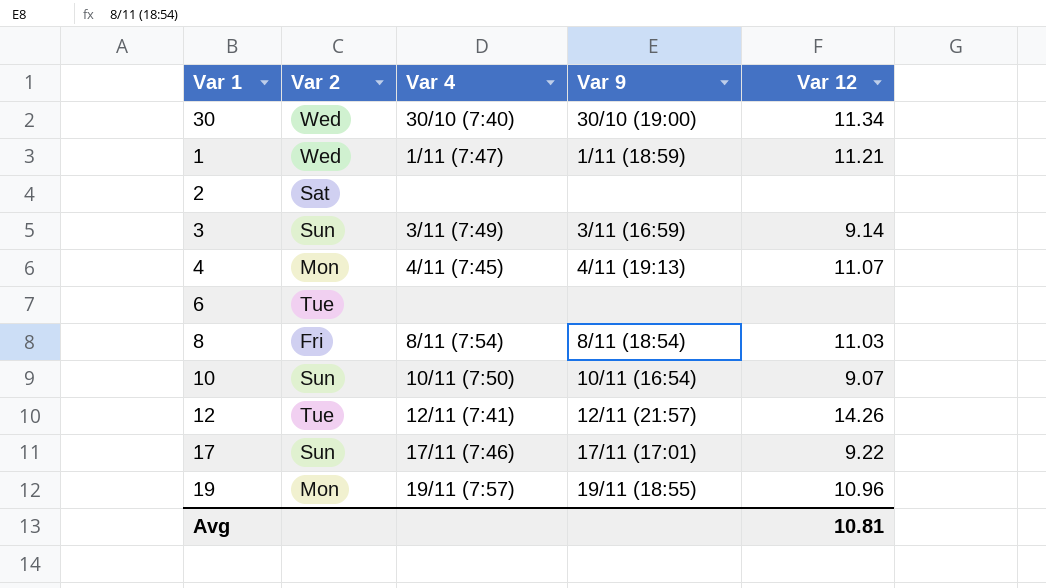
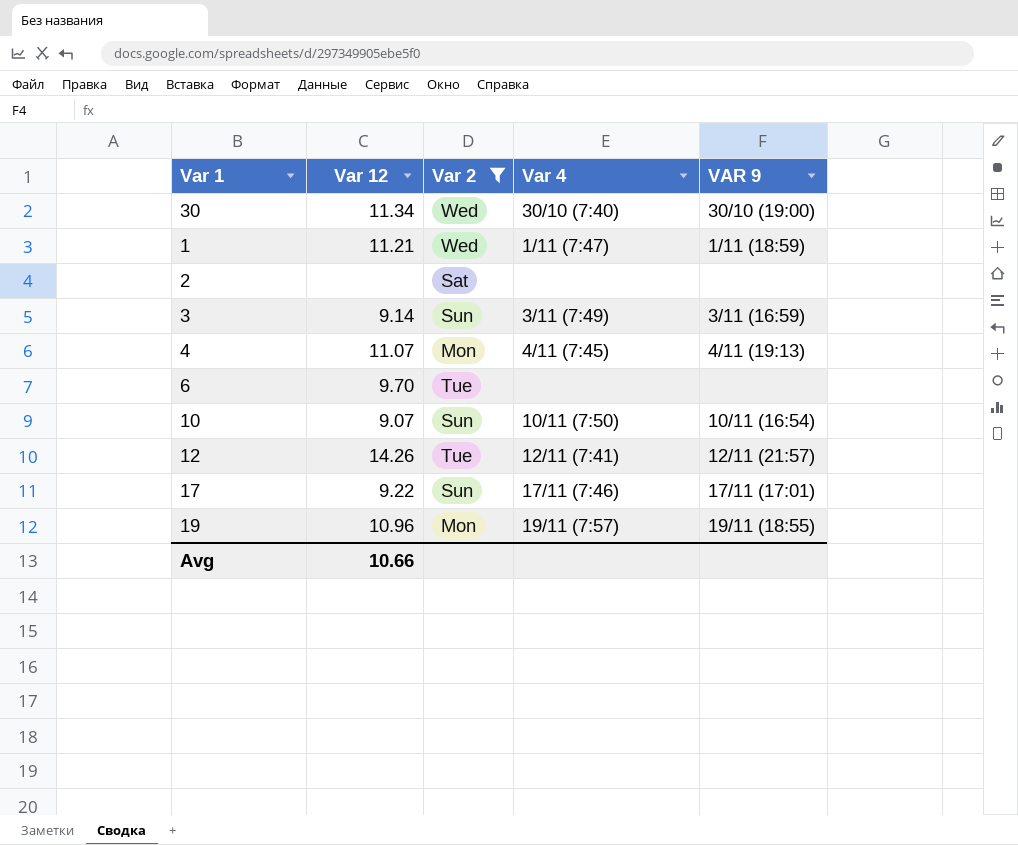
filter: none -> Var 2 != Fri
column Var 12 | position: 5 -> 2
column name: Var 9 -> VAR 9
6 | Var 12: none -> 9.70
Avg | Var 12: 10.81 -> 10.66

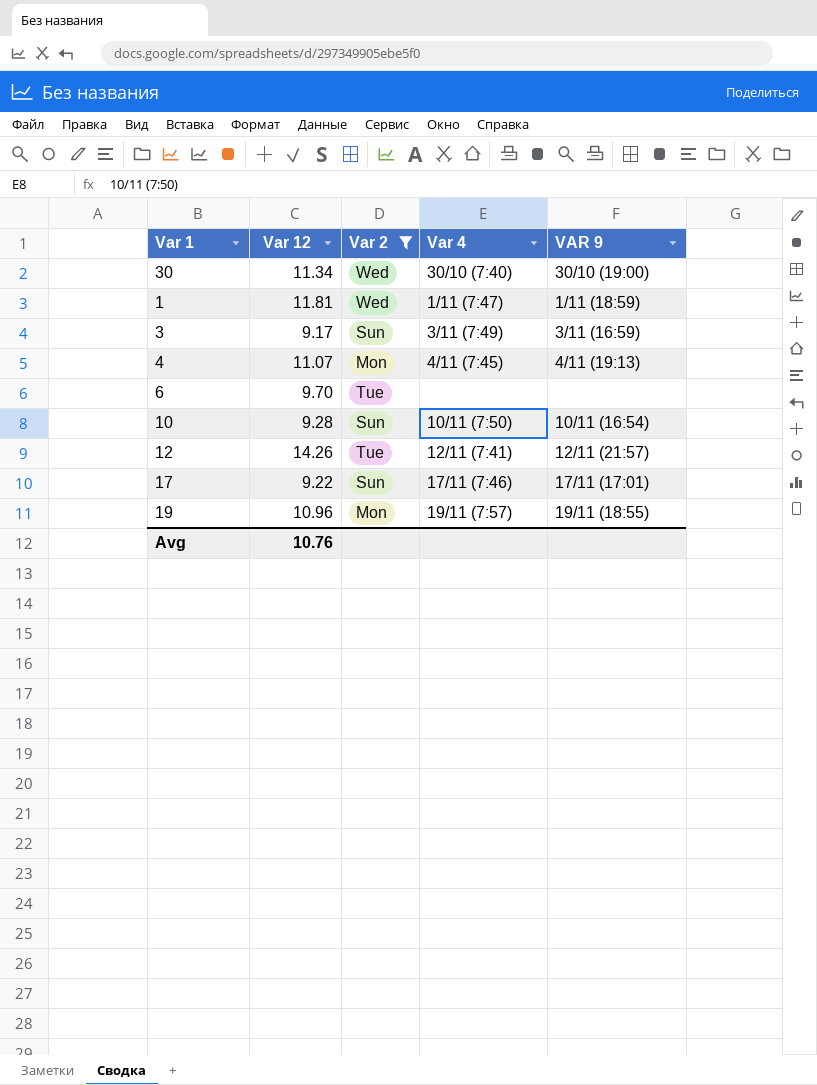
row 2: none | Sat | none | none -> none
1 | Var 12: 11.21 -> 11.81
3 | Var 12: 9.14 -> 9.17
10 | Var 12: 9.07 -> 9.28
Avg | Var 12: 10.66 -> 10.76

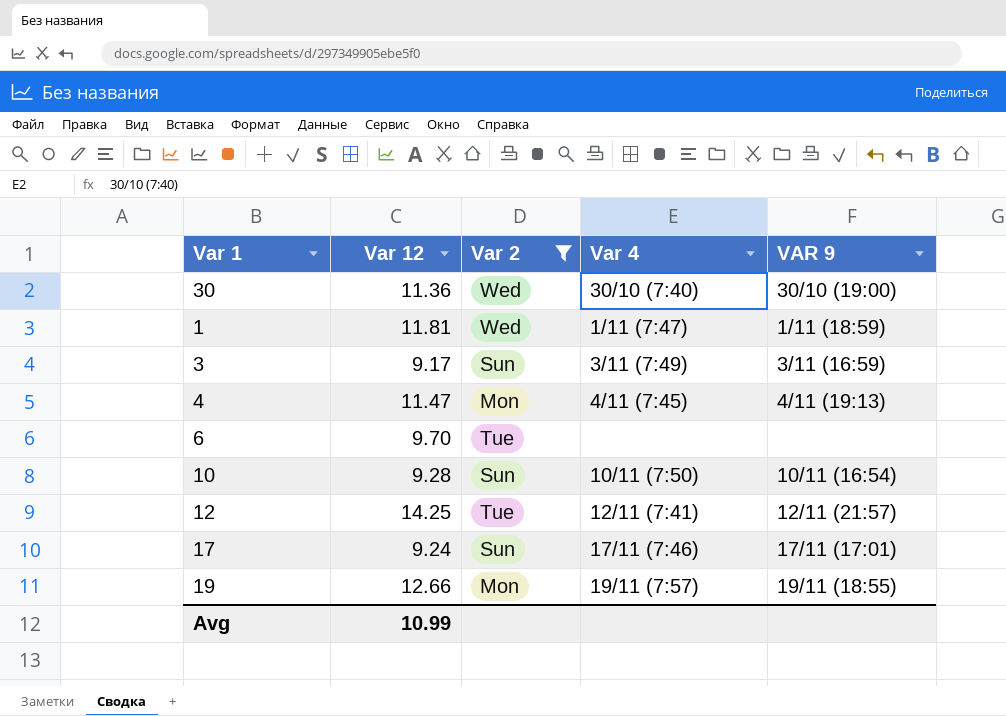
30 | Var 12: 11.34 -> 11.36
4 | Var 12: 11.07 -> 11.47
12 | Var 12: 14.26 -> 14.25
17 | Var 12: 9.22 -> 9.24
19 | Var 12: 10.96 -> 12.66
Avg | Var 12: 10.76 -> 10.99

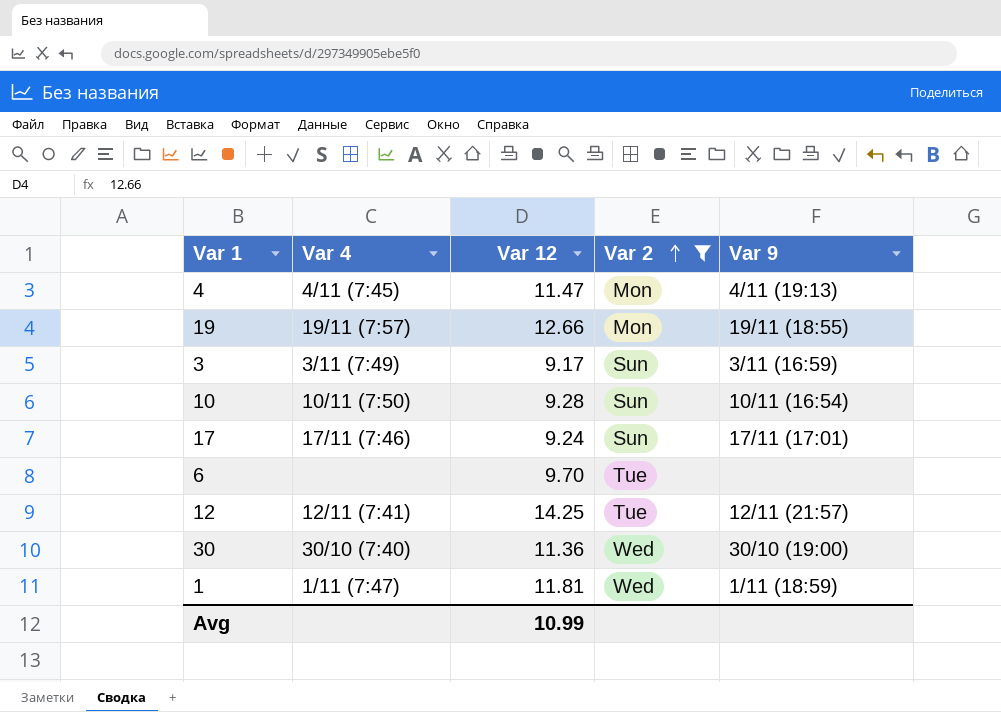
row order: none -> Var 2 ascending
column Var 4 | position: 4 -> 2
column name: VAR 9 -> Var 9

